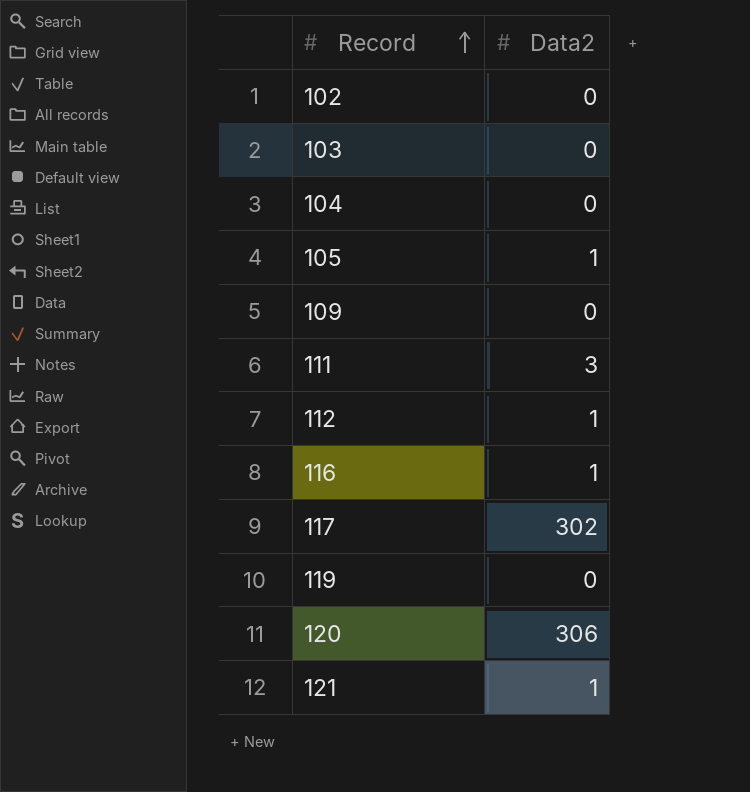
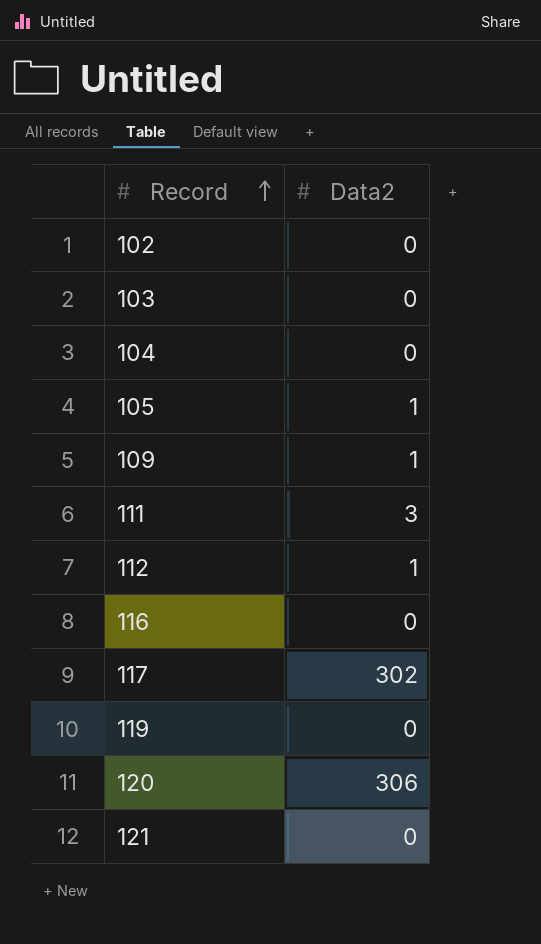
109 | Data2: 0 -> 1
116 | Data2: 1 -> 0
121 | Data2: 1 -> 0

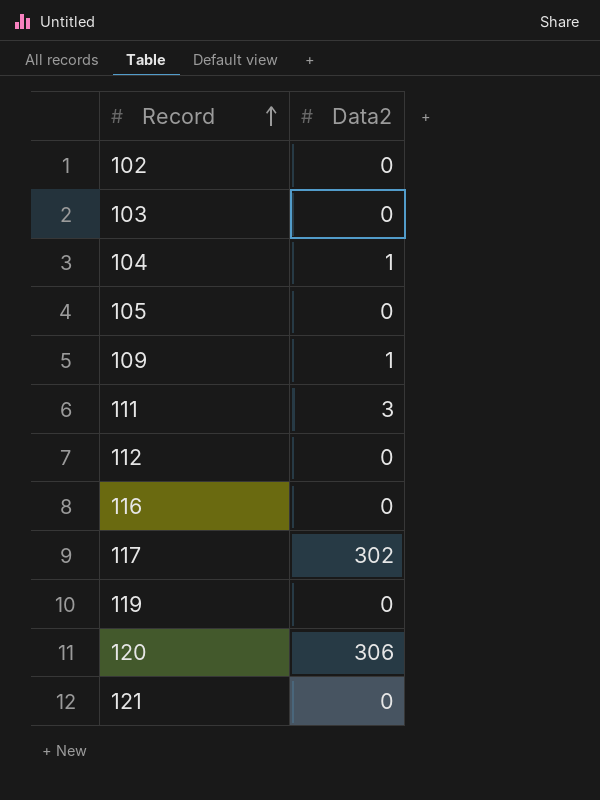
104 | Data2: 0 -> 1
105 | Data2: 1 -> 0
112 | Data2: 1 -> 0

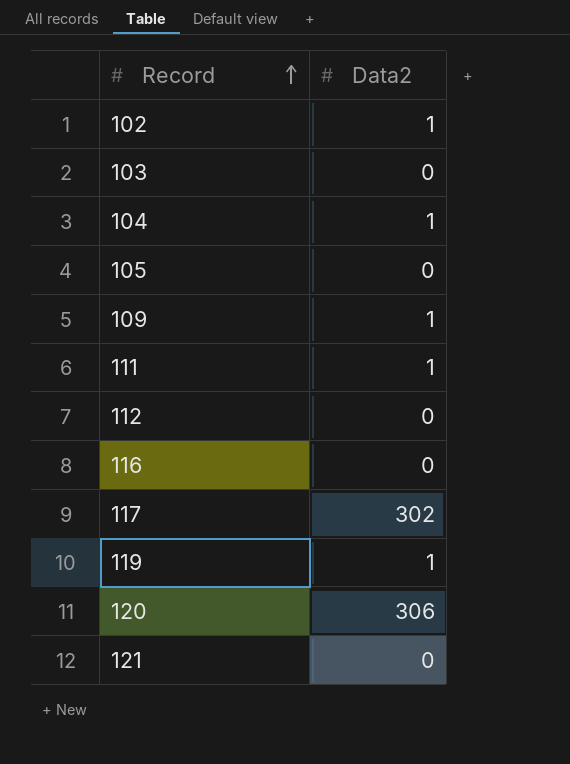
102 | Data2: 0 -> 1
111 | Data2: 3 -> 1
119 | Data2: 0 -> 1

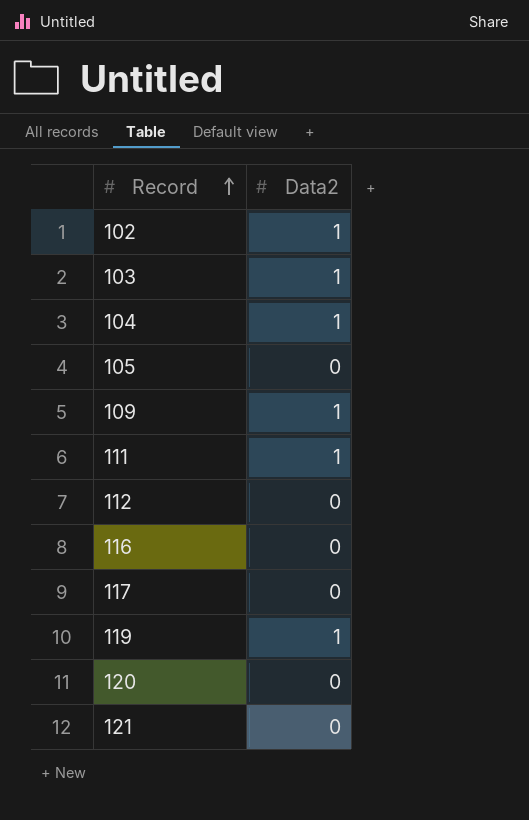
103 | Data2: 0 -> 1
117 | Data2: 302 -> 0
120 | Data2: 306 -> 0

